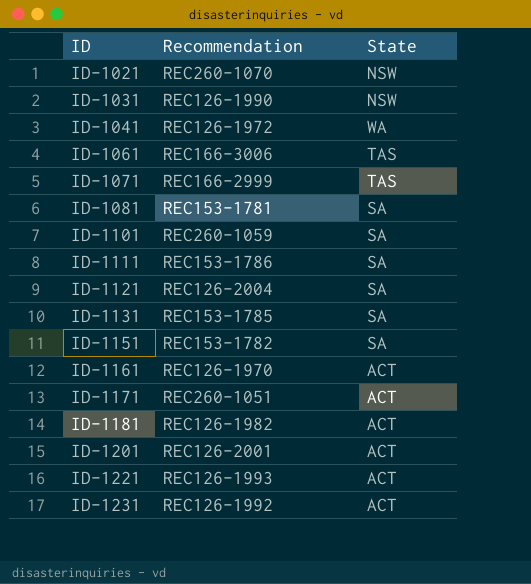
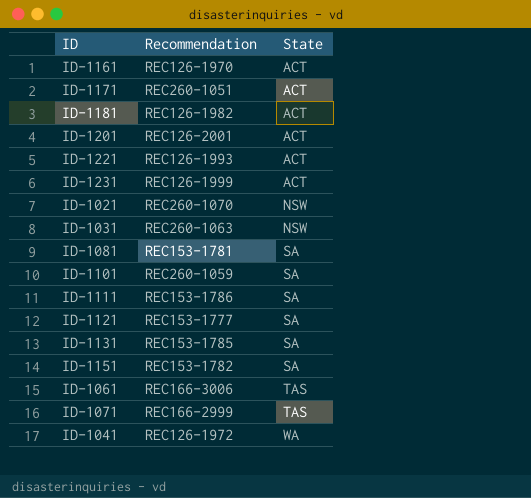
row order: ID ascending -> State ascending
ID-1231 | Recommendation: REC126-1992 -> REC126-1999
ID-1031 | Recommendation: REC126-1990 -> REC260-1063
ID-1121 | Recommendation: REC126-2004 -> REC153-1777

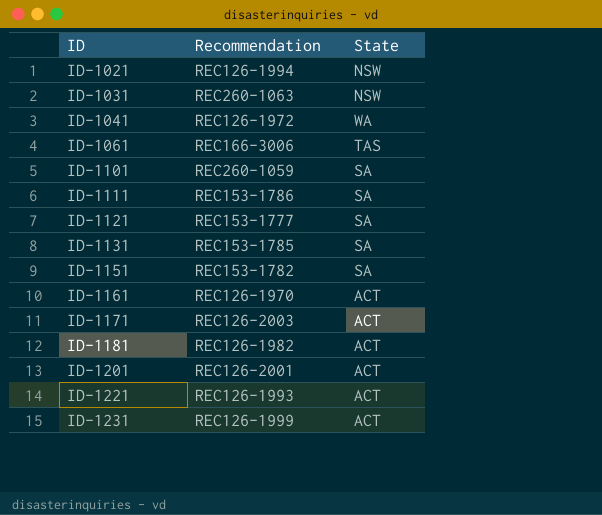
row order: State ascending -> ID ascending
row ID-1081: REC153-1781 | SA -> none
row ID-1071: REC166-2999 | TAS -> none
ID-1021 | Recommendation: REC260-1070 -> REC126-1994
ID-1171 | Recommendation: REC260-1051 -> REC126-2003

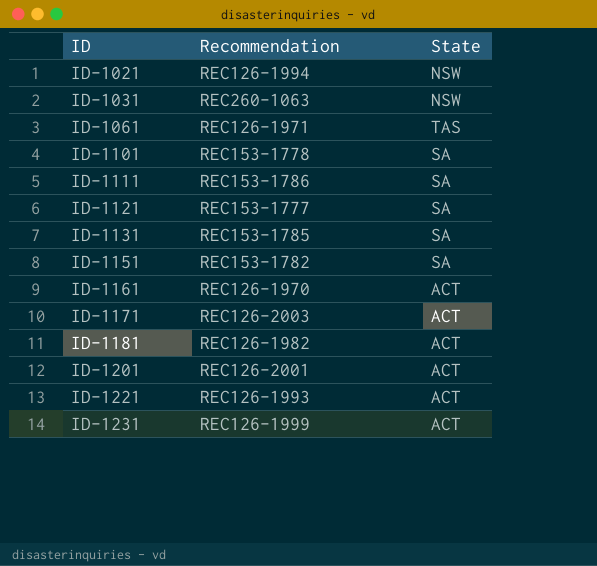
row ID-1041: REC126-1972 | WA -> none
ID-1061 | Recommendation: REC166-3006 -> REC126-1971
ID-1101 | Recommendation: REC260-1059 -> REC153-1778

